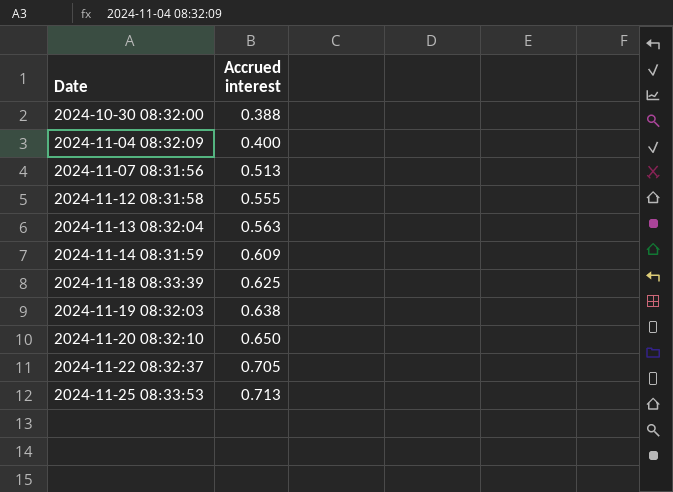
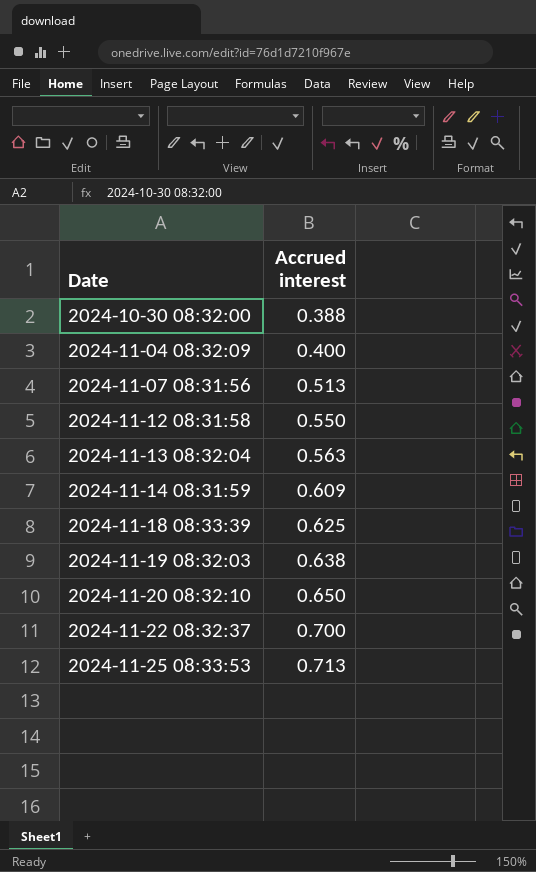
2024-11-12 08:31:58 | Accrued interest: 0.555 -> 0.550
2024-11-22 08:32:37 | Accrued interest: 0.705 -> 0.700

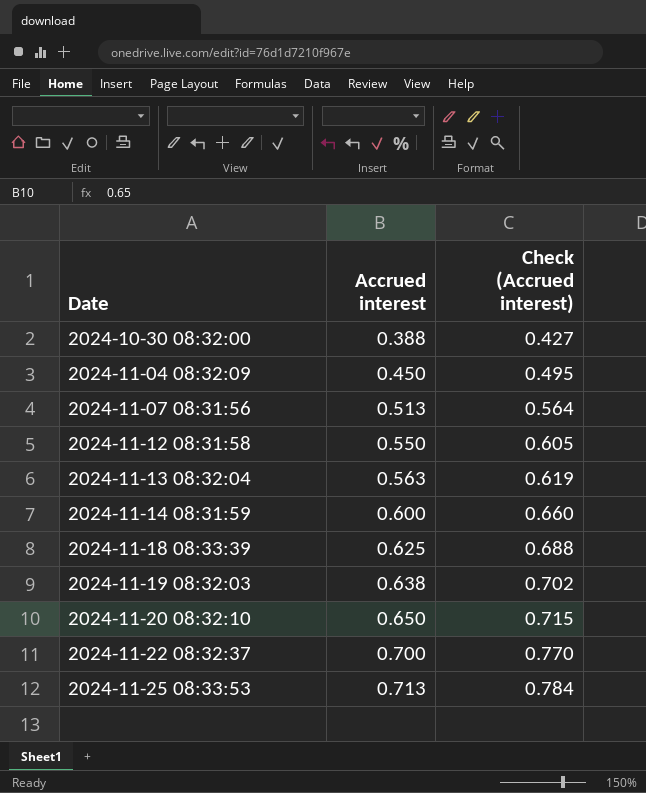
column Check (Accrued interest) | formula: none -> [Accrued interest] * 1.1
2024-11-04 08:32:09 | Accrued interest: 0.400 -> 0.450
2024-11-14 08:31:59 | Accrued interest: 0.609 -> 0.600

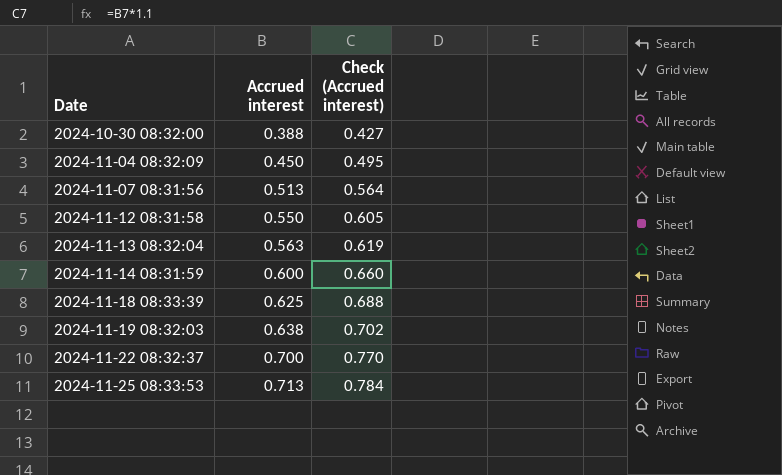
row 2024-11-20 08:32:10: 0.650 | 0.715 -> none

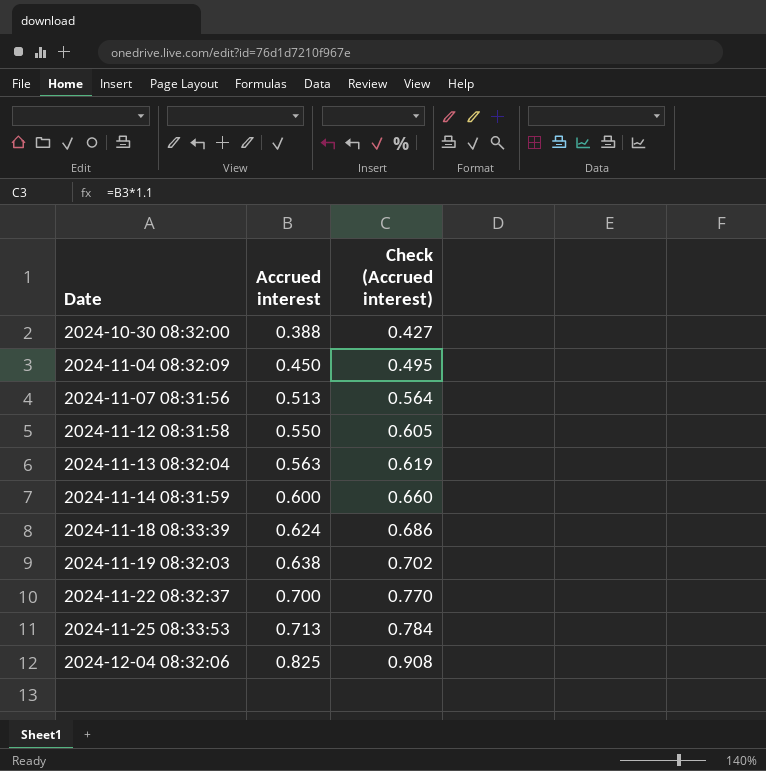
2024-11-18 08:33:39 | Accrued interest: 0.625 -> 0.624
2024-11-18 08:33:39 | Check (Accrued interest): 0.688 -> 0.686
row 2024-12-04 08:32:06: none -> 0.825 | 0.908

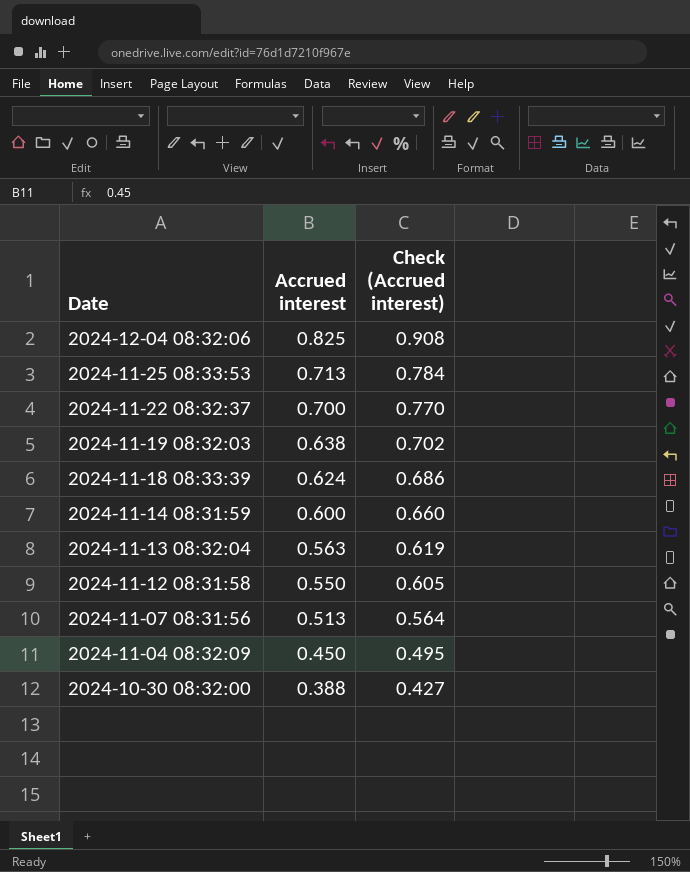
row order: Date ascending -> Date descending

